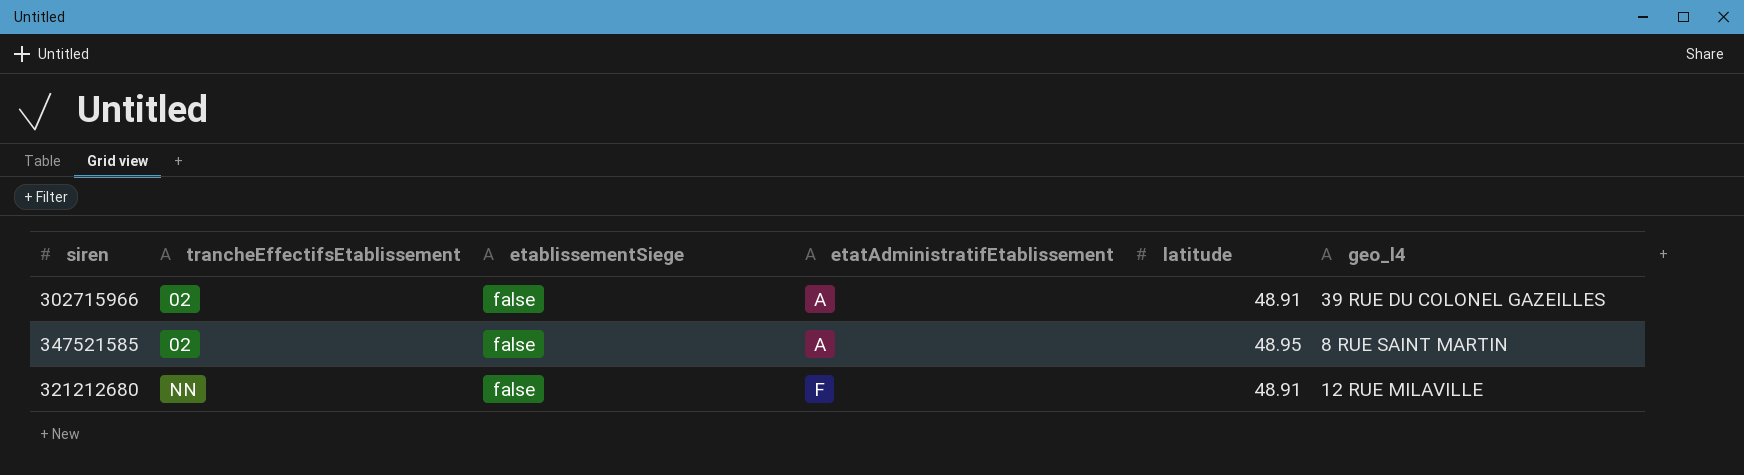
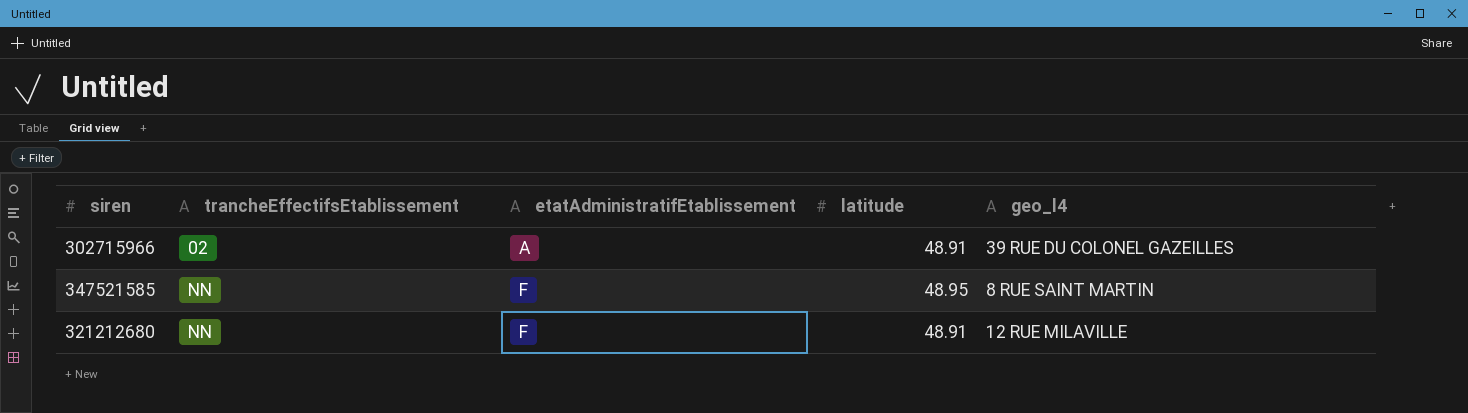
column etablissementSiege | position: 3 -> none
347521585 | trancheEffectifsEtablissement: 02 -> NN
347521585 | etatAdministratifEtablissement: A -> F

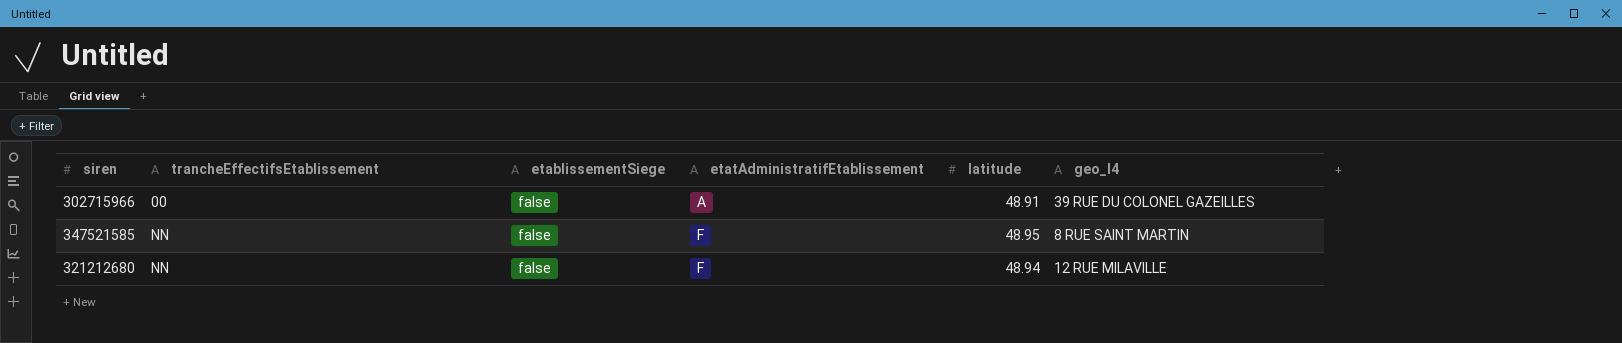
column etablissementSiege | position: none -> 3
302715966 | trancheEffectifsEtablissement: 02 -> 00
321212680 | latitude: 48.91 -> 48.94

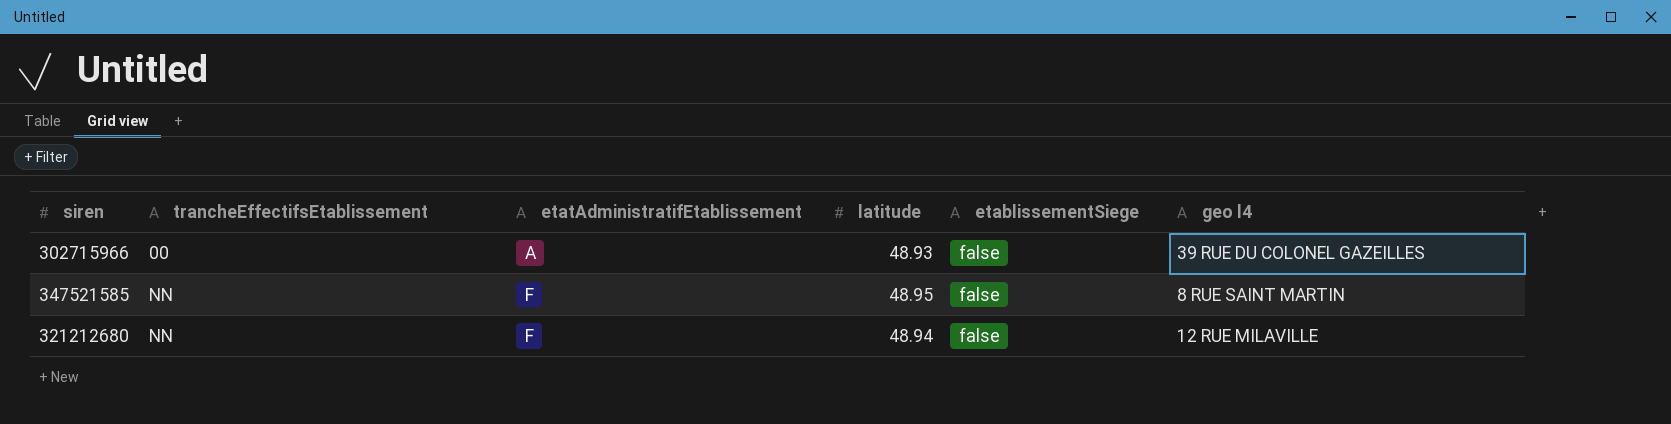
column etablissementSiege | position: 3 -> 5
column name: geo_l4 -> geo l4
302715966 | latitude: 48.91 -> 48.93

